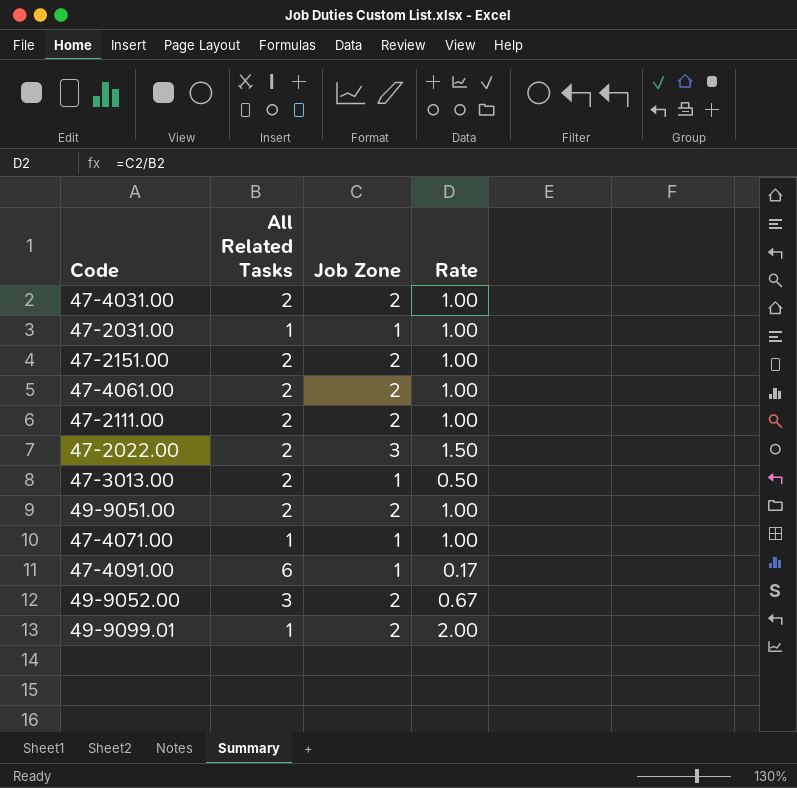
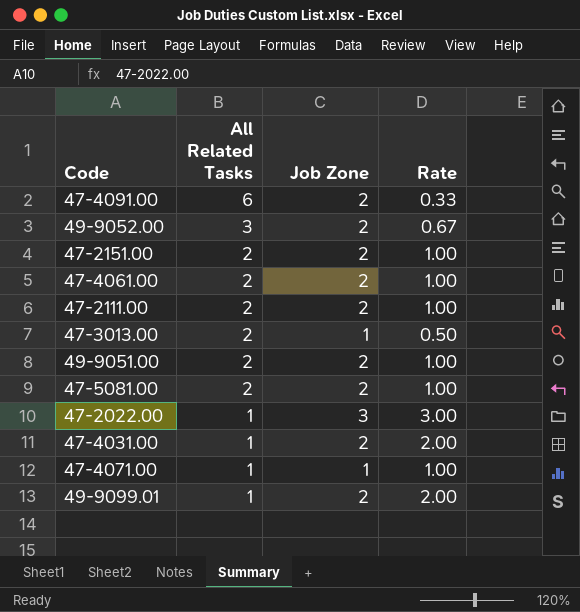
row order: none -> All Related Tasks descending
row 47-2031.00: 1 | 1 | 1.00 -> none
47-4091.00 | Job Zone: 1 -> 2
47-4091.00 | Rate: 0.17 -> 0.33
row 47-5081.00: none -> 2 | 2 | 1.00
47-2022.00 | All Related Tasks: 2 -> 1
47-2022.00 | Rate: 1.50 -> 3.00
47-4031.00 | All Related Tasks: 2 -> 1
47-4031.00 | Rate: 1.00 -> 2.00

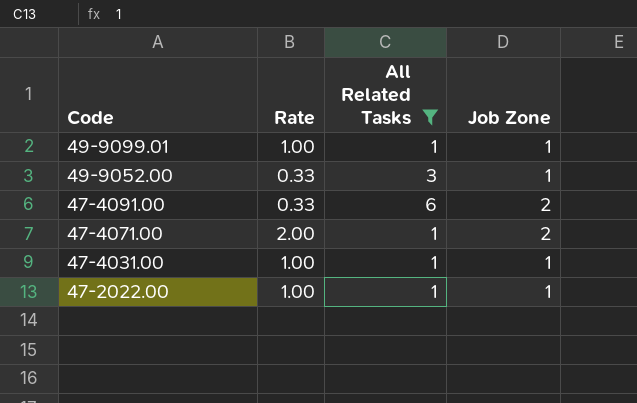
filter: none -> All Related Tasks != 2
row order: All Related Tasks descending -> Code descending
column Rate | position: 4 -> 2
49-9099.01 | Rate: 2.00 -> 1.00
49-9099.01 | Job Zone: 2 -> 1
49-9052.00 | Rate: 0.67 -> 0.33
49-9052.00 | Job Zone: 2 -> 1
47-4071.00 | Rate: 1.00 -> 2.00
47-4071.00 | Job Zone: 1 -> 2
47-4031.00 | Rate: 2.00 -> 1.00
47-4031.00 | Job Zone: 2 -> 1
47-2022.00 | Rate: 3.00 -> 1.00
47-2022.00 | Job Zone: 3 -> 1

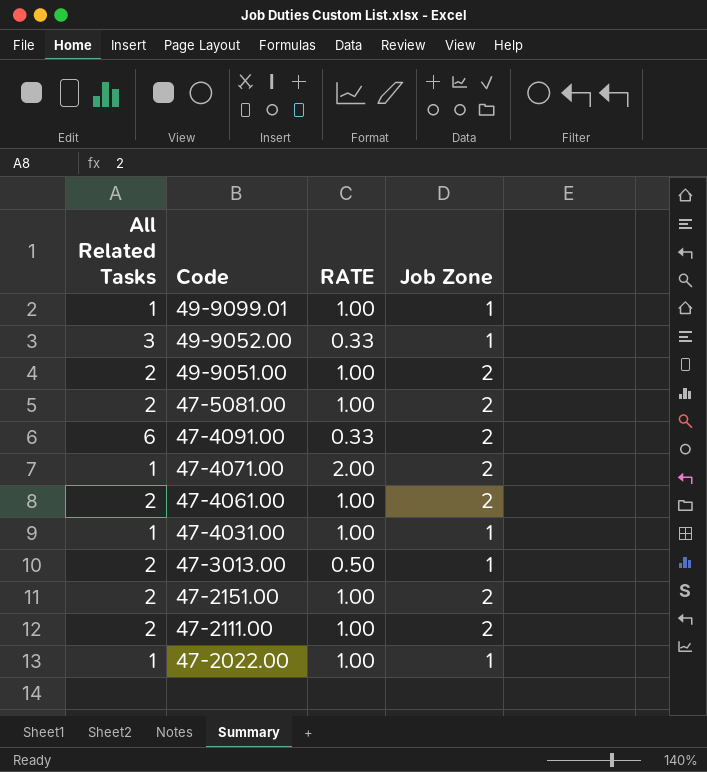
filter: All Related Tasks != 2 -> none
column All Related Tasks | position: 3 -> 1
column name: Rate -> RATE

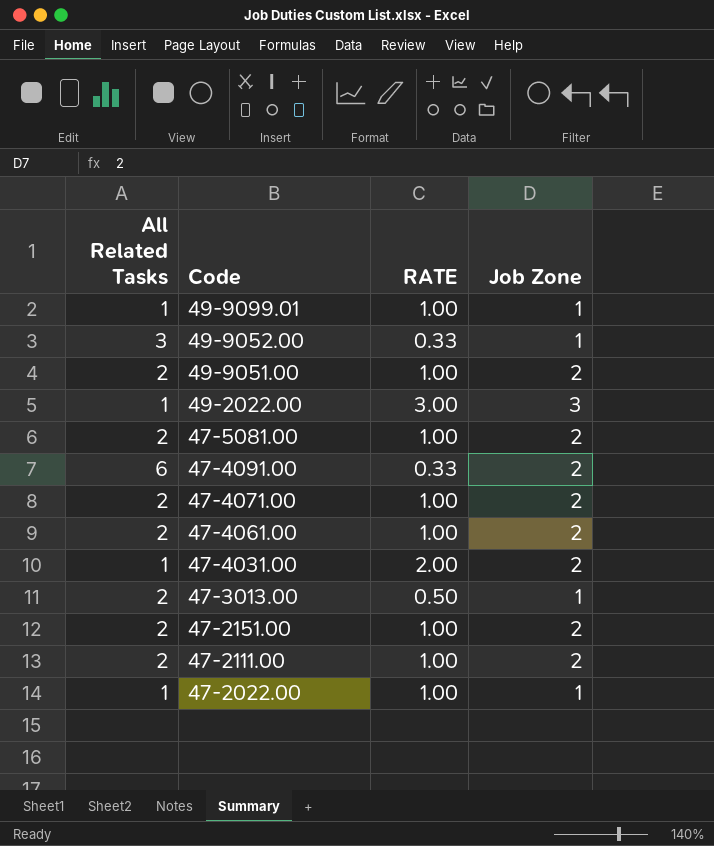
row 49-2022.00: none -> 1 | 3.00 | 3
47-4071.00 | All Related Tasks: 1 -> 2
47-4071.00 | RATE: 2.00 -> 1.00
47-4031.00 | RATE: 1.00 -> 2.00
47-4031.00 | Job Zone: 1 -> 2

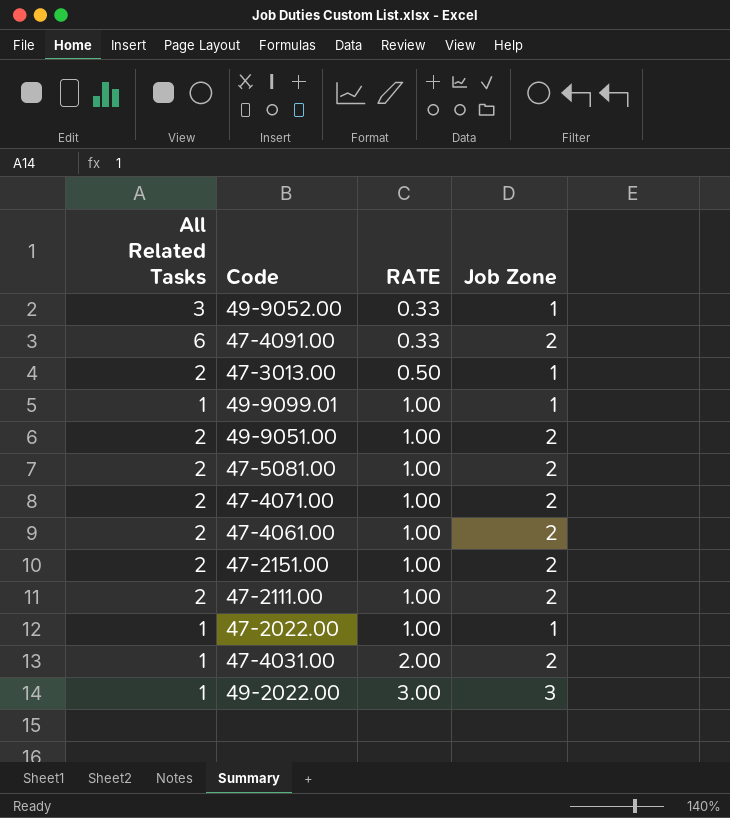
row order: Code descending -> RATE ascending

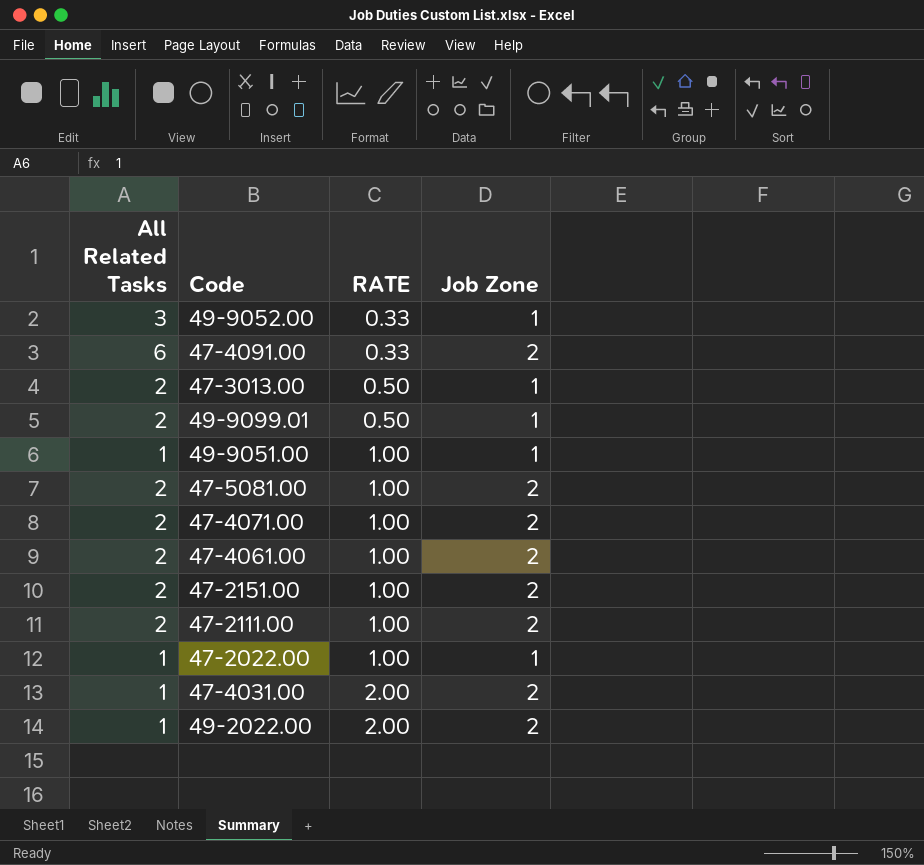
49-9099.01 | All Related Tasks: 1 -> 2
49-9099.01 | RATE: 1.00 -> 0.50
49-9051.00 | All Related Tasks: 2 -> 1
49-9051.00 | Job Zone: 2 -> 1
49-2022.00 | RATE: 3.00 -> 2.00
49-2022.00 | Job Zone: 3 -> 2

